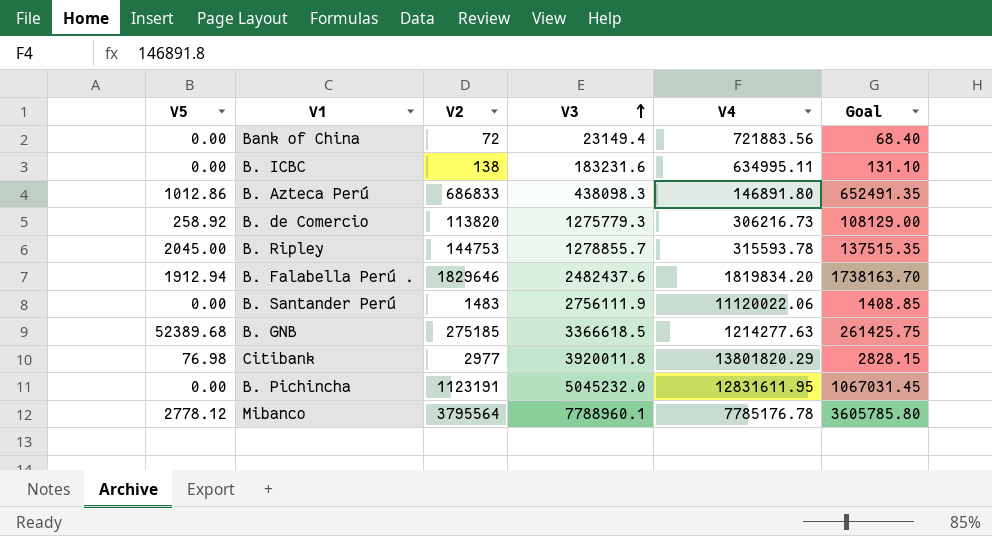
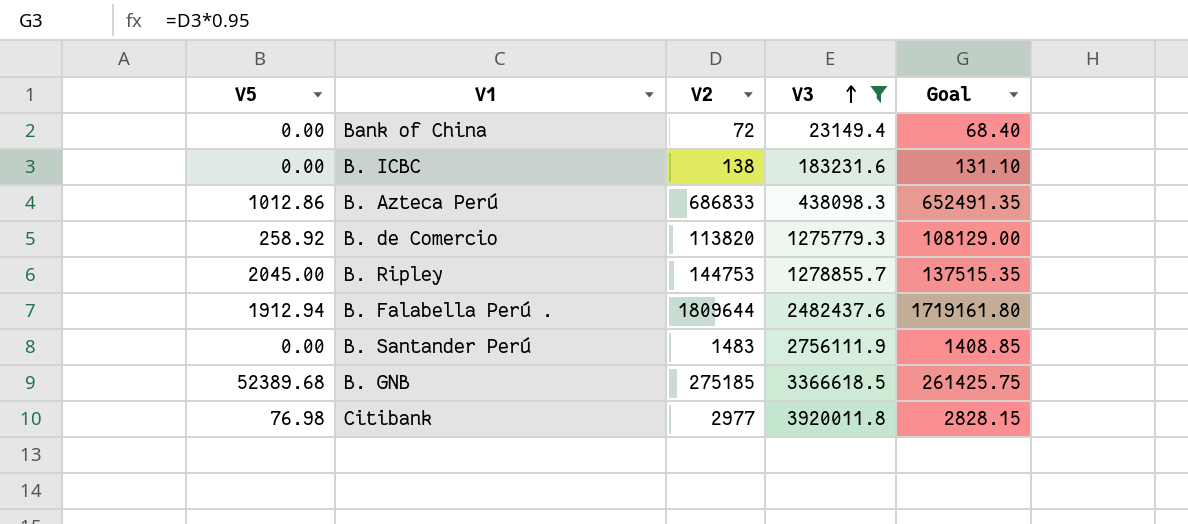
filter: none -> V3 <= 3920011.8
column V4 | position: 5 -> none
B. Falabella Perú . | V2: 1829646 -> 1809644
B. Falabella Perú . | Goal: 1738163.70 -> 1719161.80

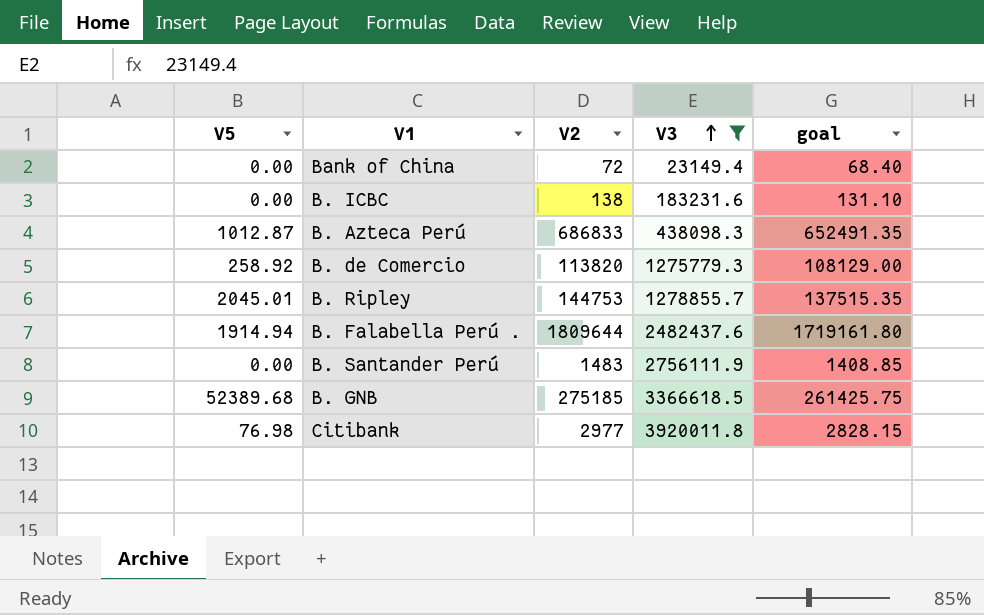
column name: Goal -> goal
B. Azteca Perú | V5: 1012.86 -> 1012.87
B. Ripley | V5: 2045.00 -> 2045.01
B. Falabella Perú . | V5: 1912.94 -> 1914.94

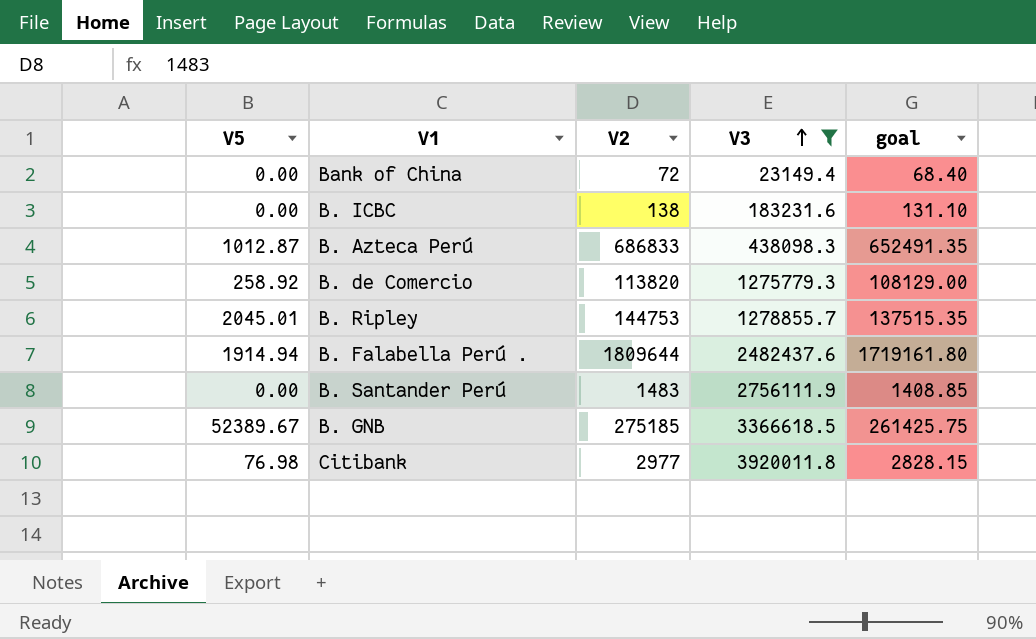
B. GNB | V5: 52389.68 -> 52389.67

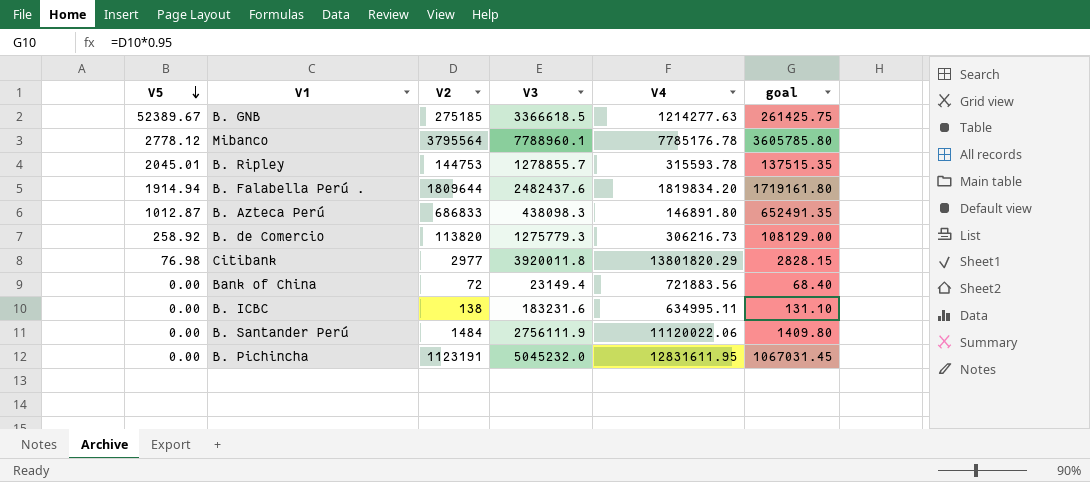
filter: V3 <= 3920011.8 -> none
row order: V3 ascending -> V5 descending
column V4 | position: none -> 5
B. Santander Perú | V2: 1483 -> 1484
B. Santander Perú | goal: 1408.85 -> 1409.80

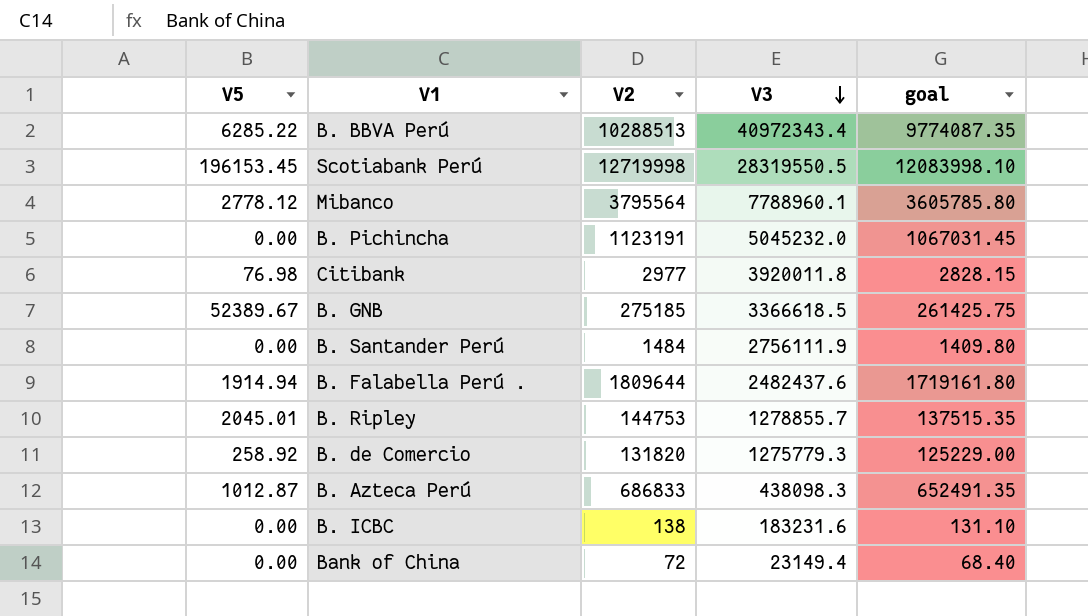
row order: V5 descending -> V3 descending
column V4 | position: 5 -> none
row B. BBVA Perú: none -> 6285.22 | 10288513 | 40972343.4 | 9774087.35
row Scotiabank Perú: none -> 196153.45 | 12719998 | 28319550.5 | 12083998.10
B. de Comercio | V2: 113820 -> 131820
B. de Comercio | goal: 108129.00 -> 125229.00

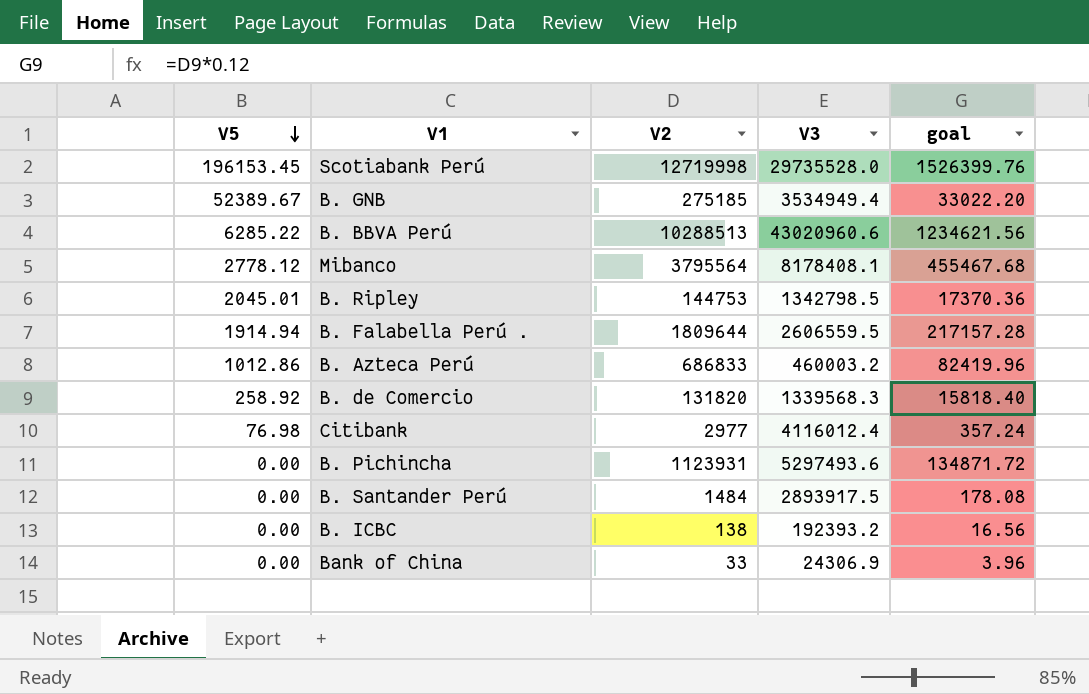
row order: V3 descending -> V5 descending
column goal | formula: [V2] * 0.95 -> [V2] * 0.12
Scotiabank Perú | V3: 28319550.5 -> 29735528.0
B. GNB | V3: 3366618.5 -> 3534949.4
B. BBVA Perú | V3: 40972343.4 -> 43020960.6
Mibanco | V3: 7788960.1 -> 8178408.1
B. Ripley | V3: 1278855.7 -> 1342798.5
B. Falabella Perú . | V3: 2482437.6 -> 2606559.5
B. Azteca Perú | V5: 1012.87 -> 1012.86
B. Azteca Perú | V3: 438098.3 -> 460003.2
B. de Comercio | V3: 1275779.3 -> 1339568.3
Citibank | V3: 3920011.8 -> 4116012.4
B. Pichincha | V2: 1123191 -> 1123931
B. Pichincha | V3: 5045232.0 -> 5297493.6
B. Santander Perú | V3: 2756111.9 -> 2893917.5
B. ICBC | V3: 183231.6 -> 192393.2
Bank of China | V2: 72 -> 33
Bank of China | V3: 23149.4 -> 24306.9

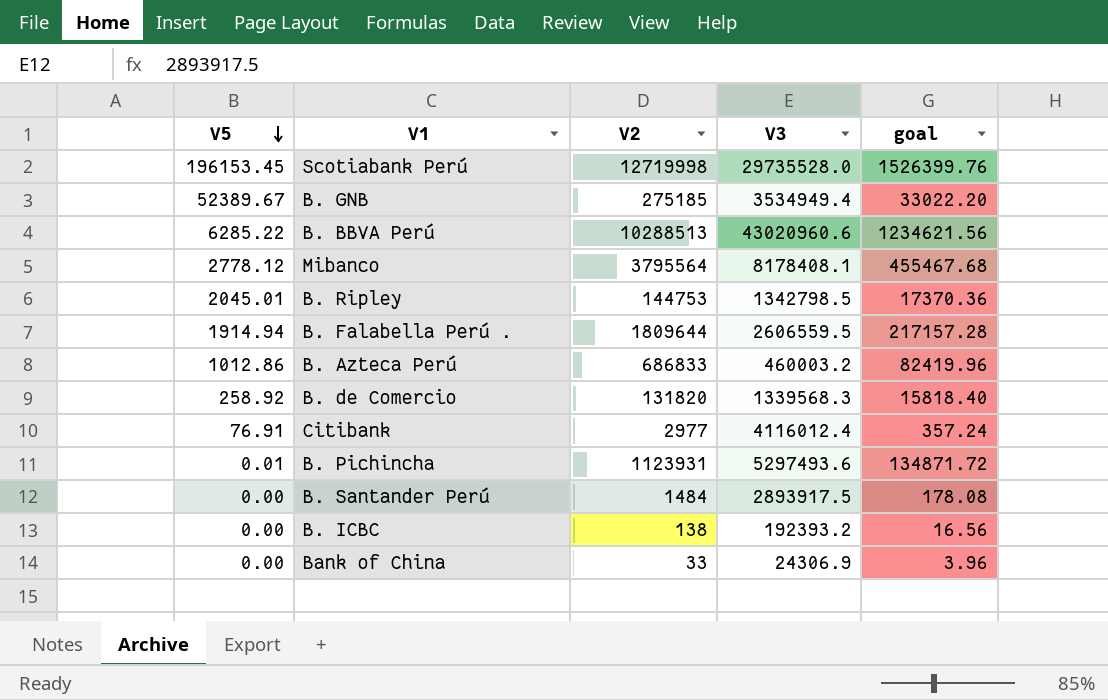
Citibank | V5: 76.98 -> 76.91
B. Pichincha | V5: 0.00 -> 0.01

